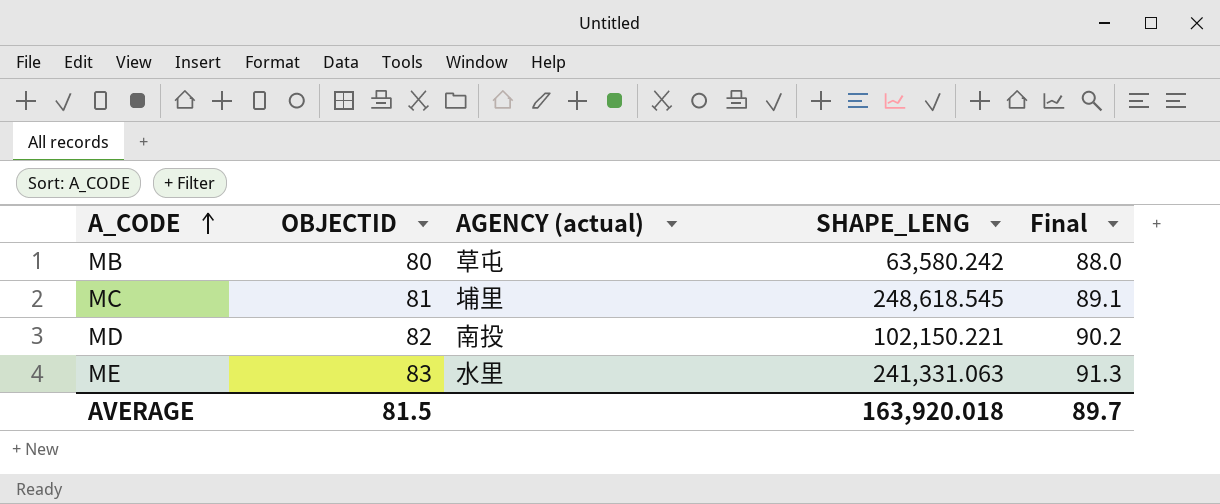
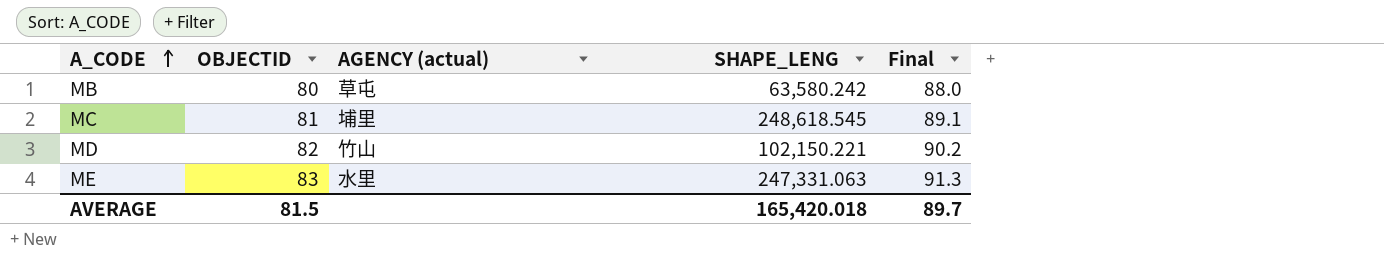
MD | AGENCY (actual): 南投 -> 竹山
ME | SHAPE_LENG: 241,331.063 -> 247,331.063
AVERAGE | SHAPE_LENG: 163,920.018 -> 165,420.018

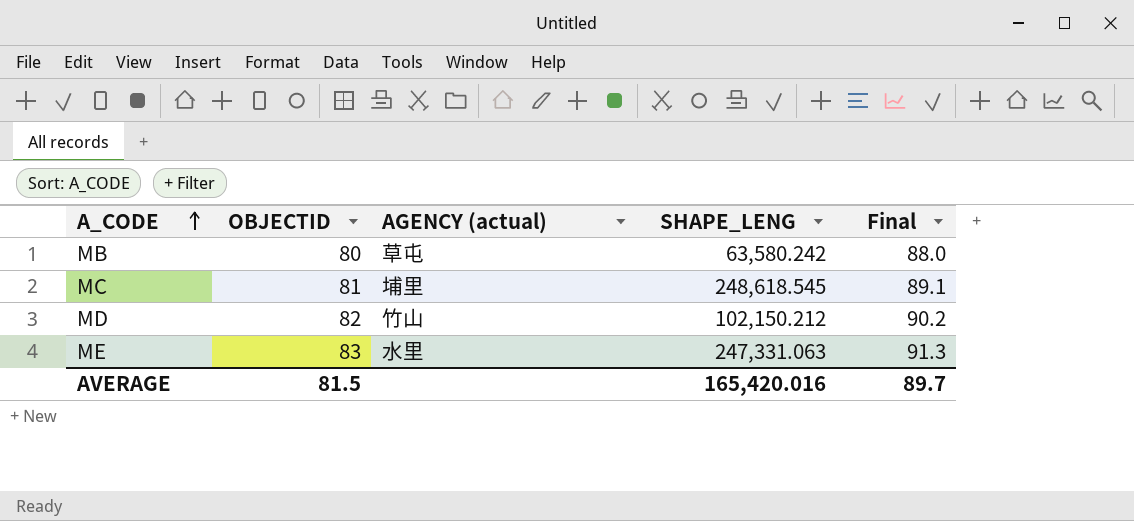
MD | SHAPE_LENG: 102,150.221 -> 102,150.212
AVERAGE | SHAPE_LENG: 165,420.018 -> 165,420.016

